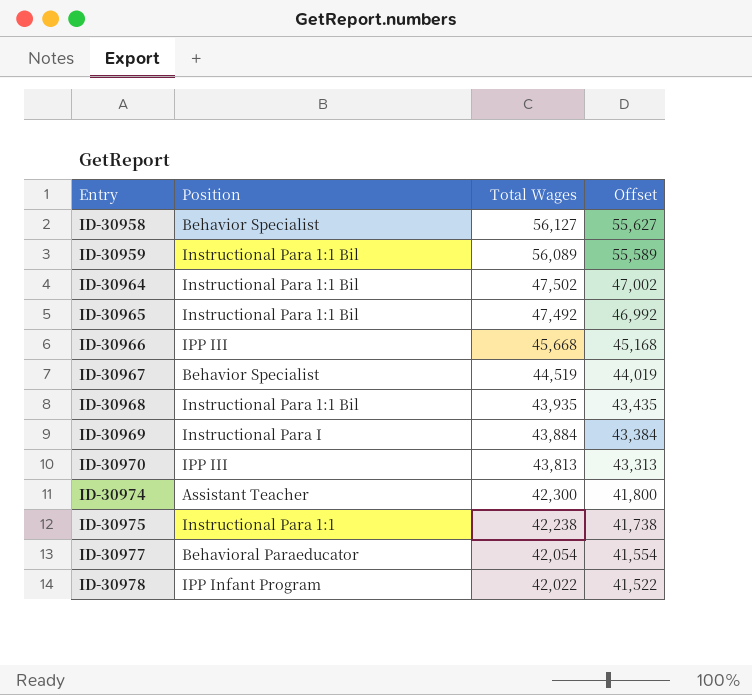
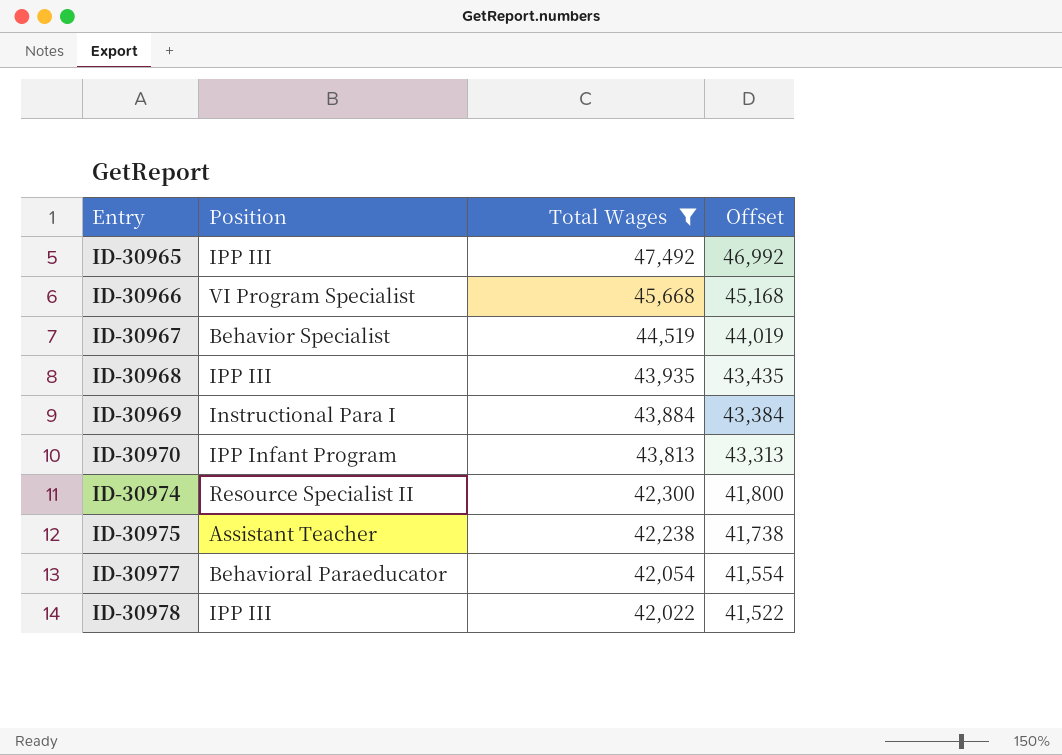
filter: none -> Total Wages <= 47,492
ID-30965 | Position: Instructional Para 1:1 Bil -> IPP III
ID-30966 | Position: IPP III -> VI Program Specialist
ID-30968 | Position: Instructional Para 1:1 Bil -> IPP III
ID-30970 | Position: IPP III -> IPP Infant Program
ID-30974 | Position: Assistant Teacher -> Resource Specialist II
ID-30975 | Position: Instructional Para 1:1 -> Assistant Teacher
ID-30978 | Position: IPP Infant Program -> IPP III

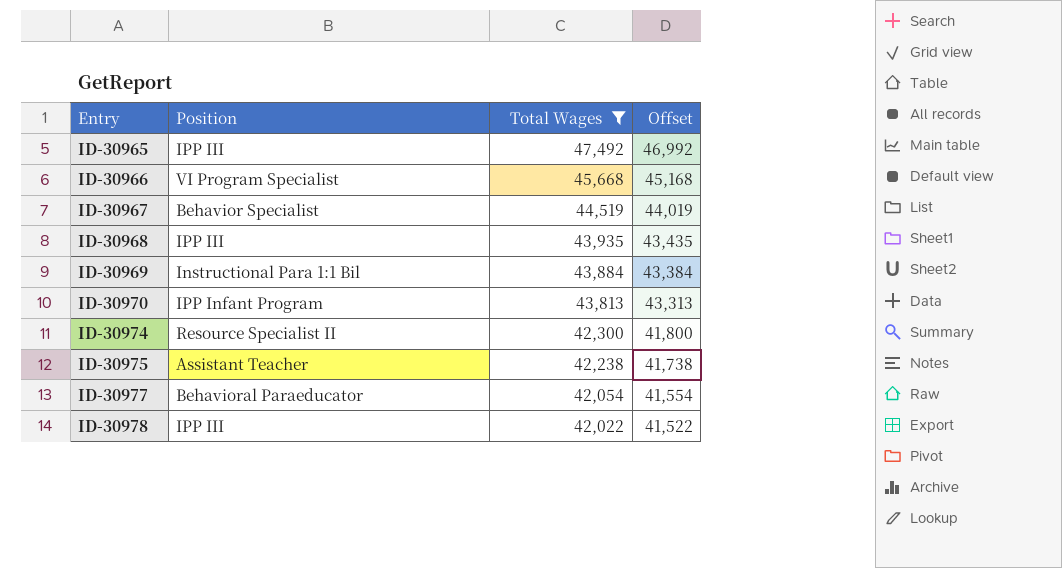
ID-30969 | Position: Instructional Para I -> Instructional Para 1:1 Bil

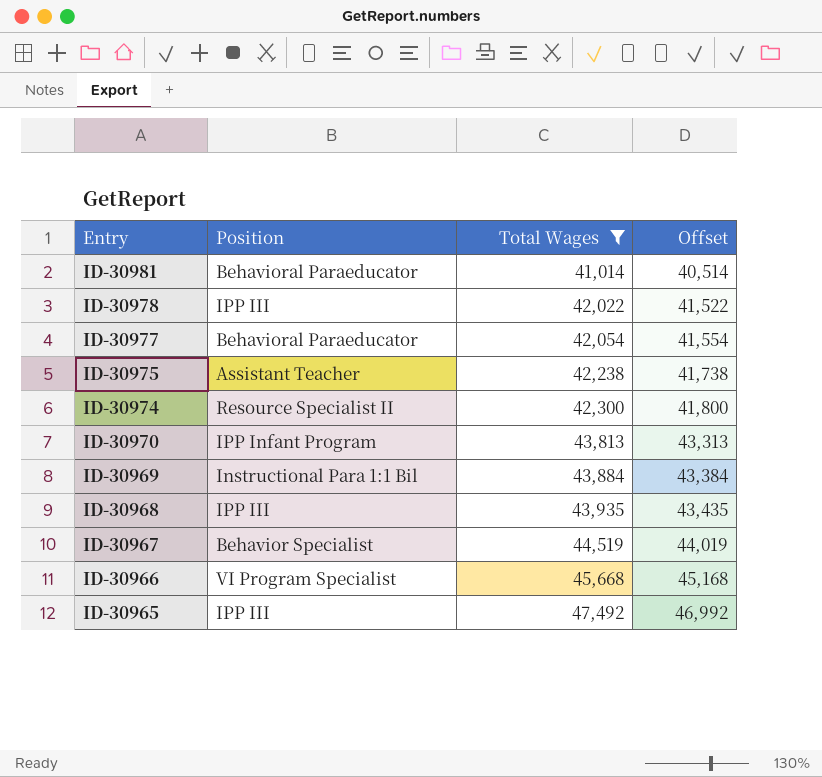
row order: Entry ascending -> Entry descending
row ID-30981: none -> Behavioral Paraeducator | 41,014 | 40,514

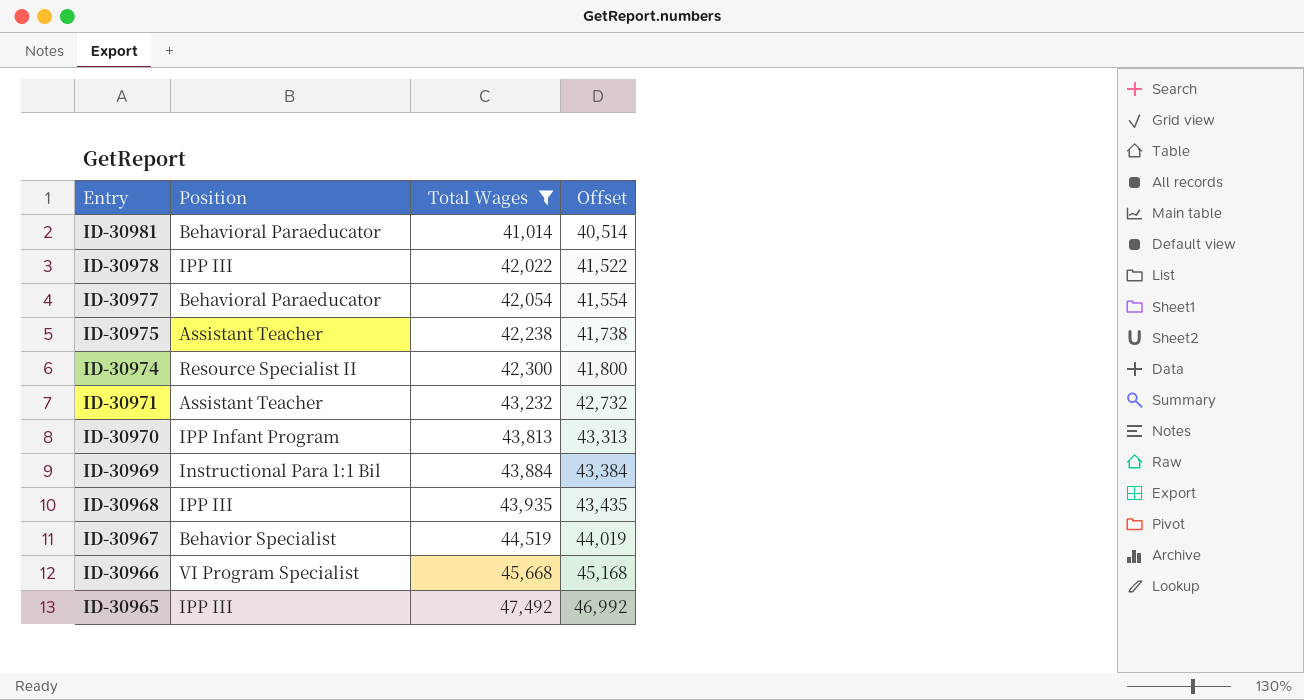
row ID-30971: none -> Assistant Teacher | 43,232 | 42,732

